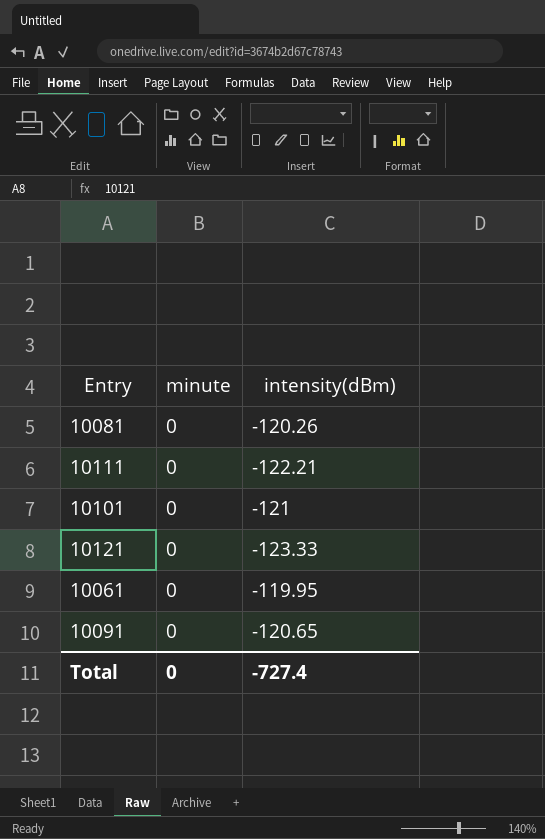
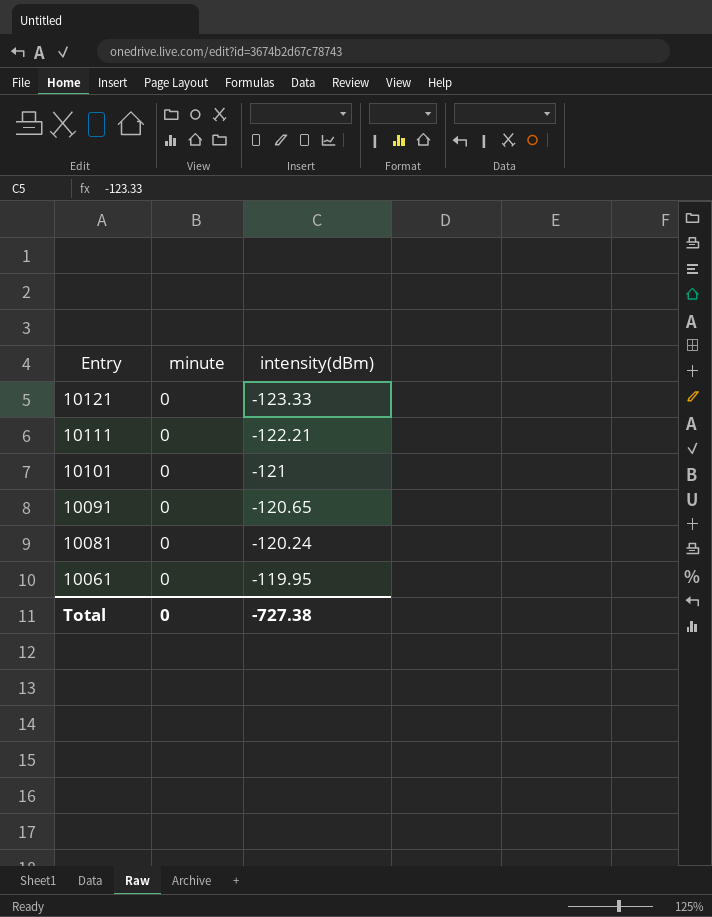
row order: none -> Entry descending
10081 | intensity(dBm): -120.26 -> -120.24
Total | intensity(dBm): -727.4 -> -727.38

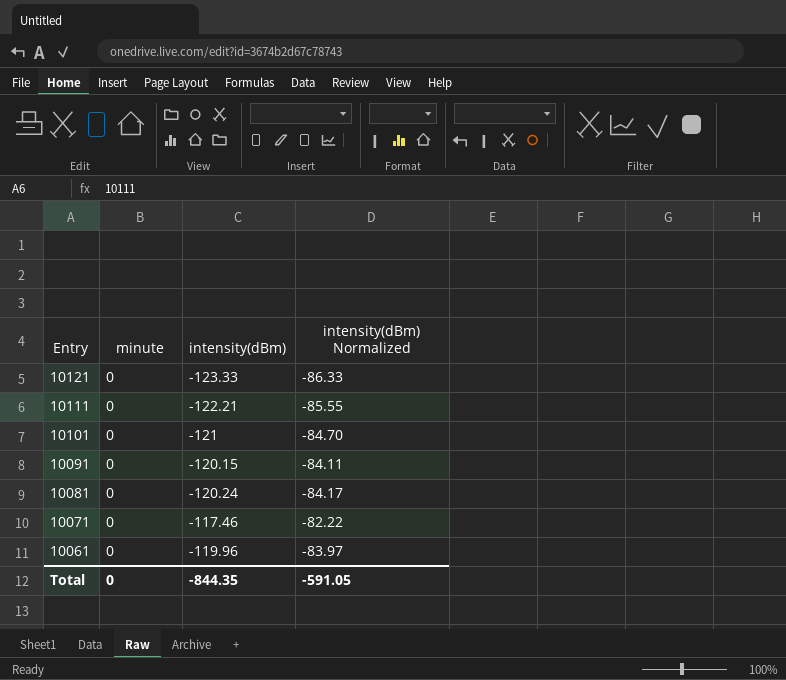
column intensity(dBm) Normalized | formula: none -> [intensity(dBm)] * 0.7
10091 | intensity(dBm): -120.65 -> -120.15
row 10071: none -> 0 | -117.46 | -82.22
10061 | intensity(dBm): -119.95 -> -119.96
Total | intensity(dBm): -727.38 -> -844.35

